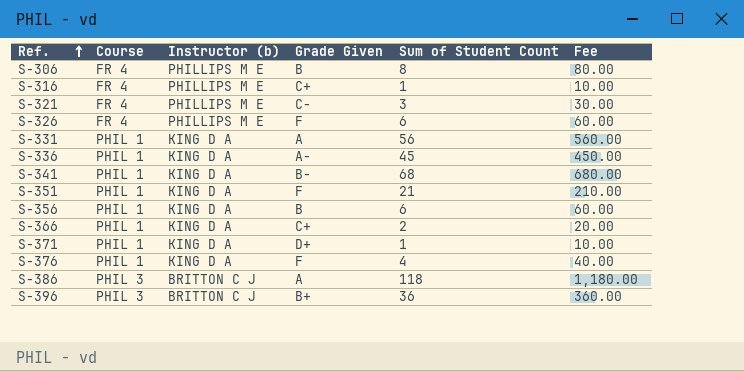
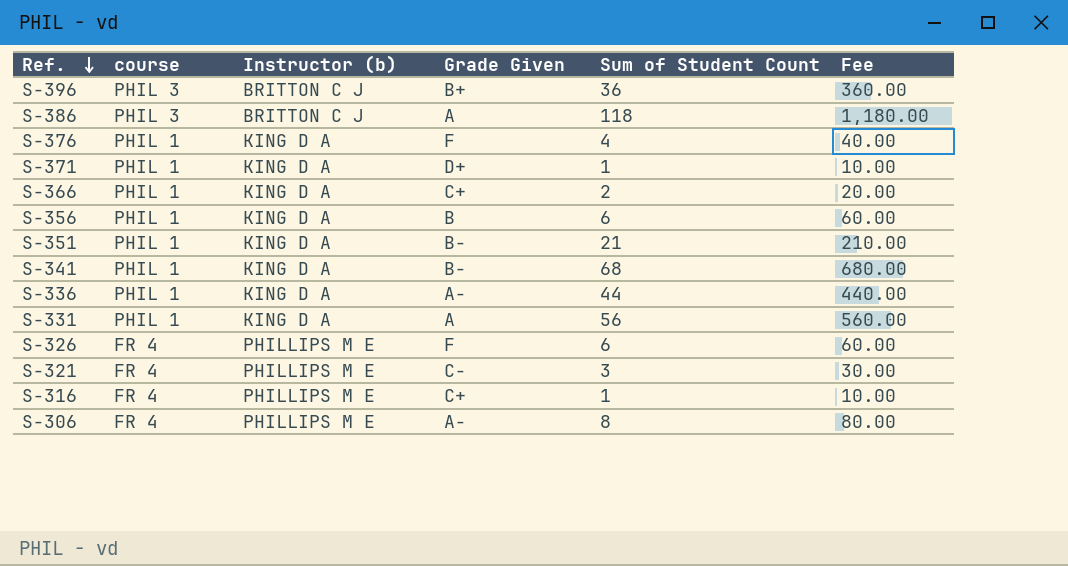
row order: Ref. ascending -> Ref. descending
column name: Course -> course
S-351 | Grade Given: F -> B-
S-336 | Sum of Student Count: 45 -> 44
S-336 | Fee: 450.00 -> 440.00
S-306 | Grade Given: B -> A-

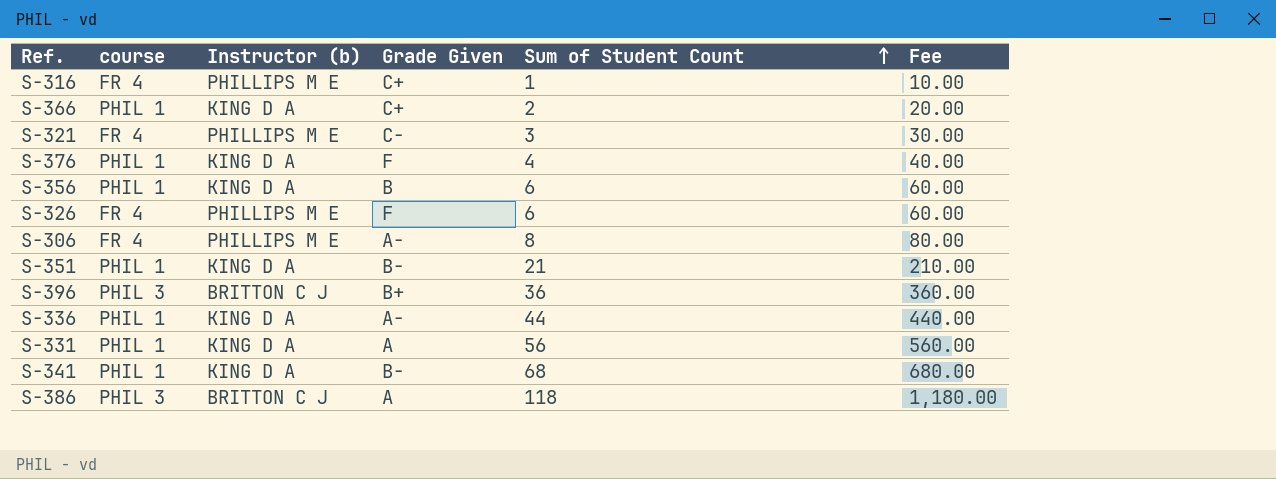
row order: Ref. descending -> Sum of Student Count ascending
row S-371: PHIL 1 | KING D A | D+ | 1 | 10.00 -> none

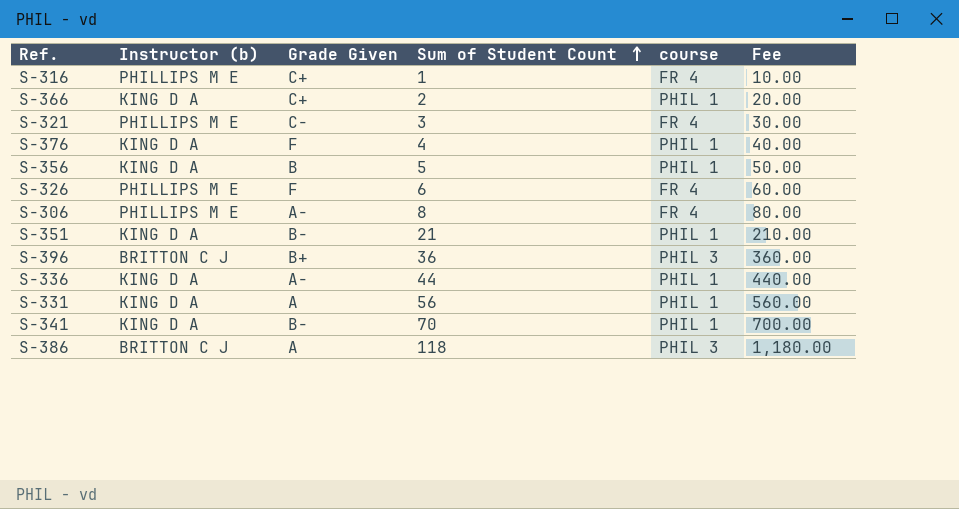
column course | position: 2 -> 5
S-356 | Sum of Student Count: 6 -> 5
S-356 | Fee: 60.00 -> 50.00
S-341 | Sum of Student Count: 68 -> 70
S-341 | Fee: 680.00 -> 700.00

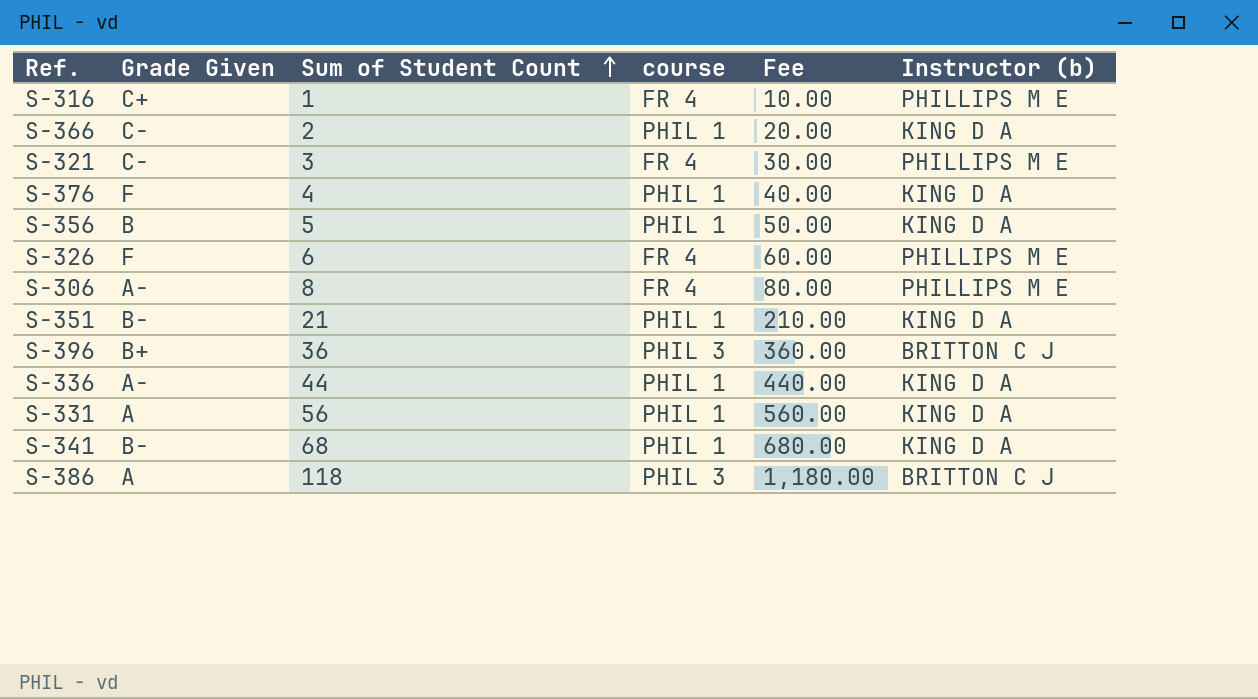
column Instructor (b) | position: 2 -> 6
S-366 | Grade Given: C+ -> C-
S-341 | Sum of Student Count: 70 -> 68
S-341 | Fee: 700.00 -> 680.00

